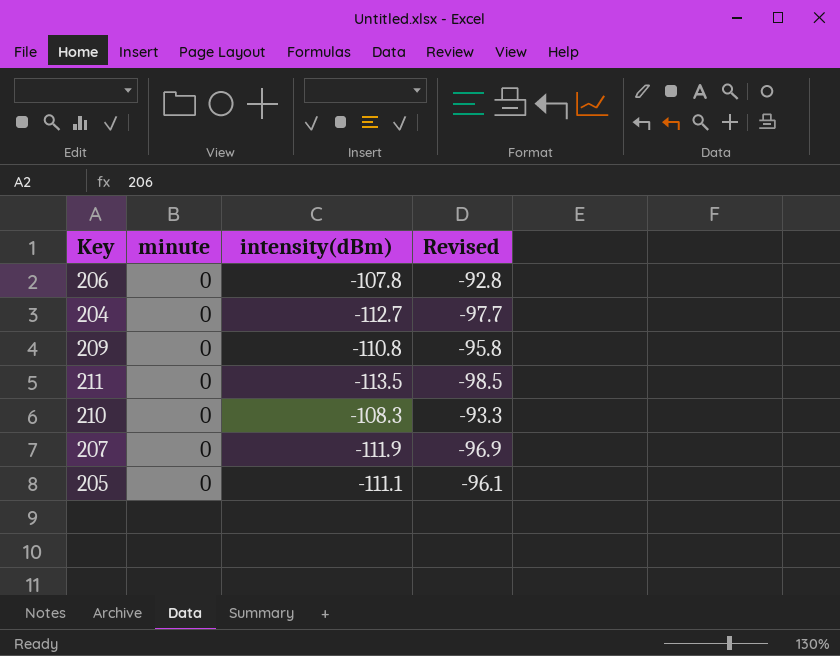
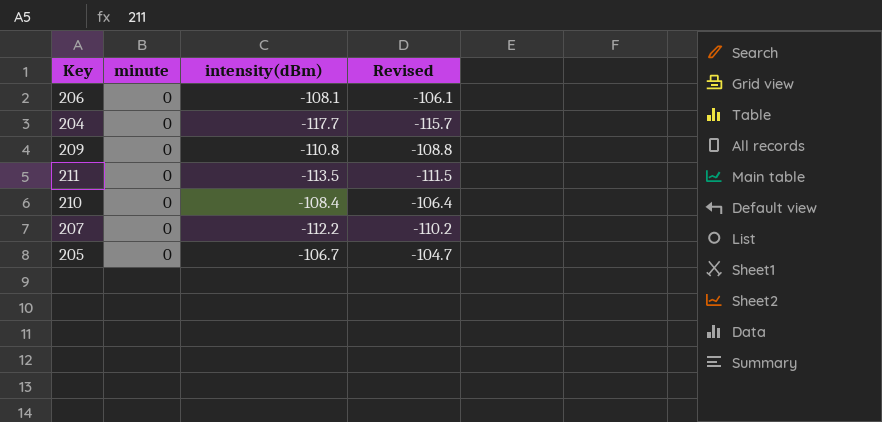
column Revised | formula: [intensity(dBm)] + 15 -> [intensity(dBm)] + 2
206 | intensity(dBm): -107.8 -> -108.1
204 | intensity(dBm): -112.7 -> -117.7
210 | intensity(dBm): -108.3 -> -108.4
207 | intensity(dBm): -111.9 -> -112.2
205 | intensity(dBm): -111.1 -> -106.7

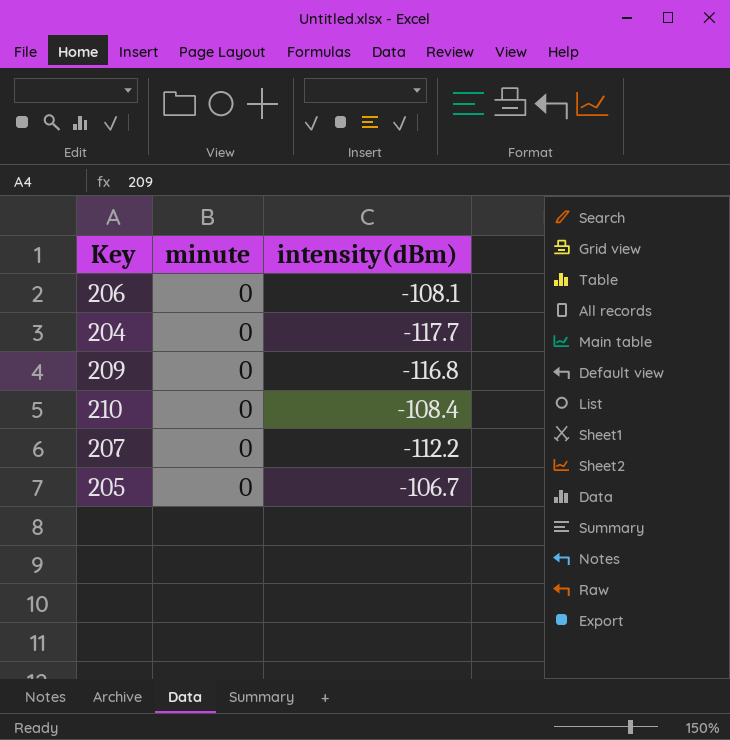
column Revised | formula: [intensity(dBm)] + 2 -> none
row 211: 0 | -113.5 | -111.5 -> none
209 | intensity(dBm): -110.8 -> -116.8

